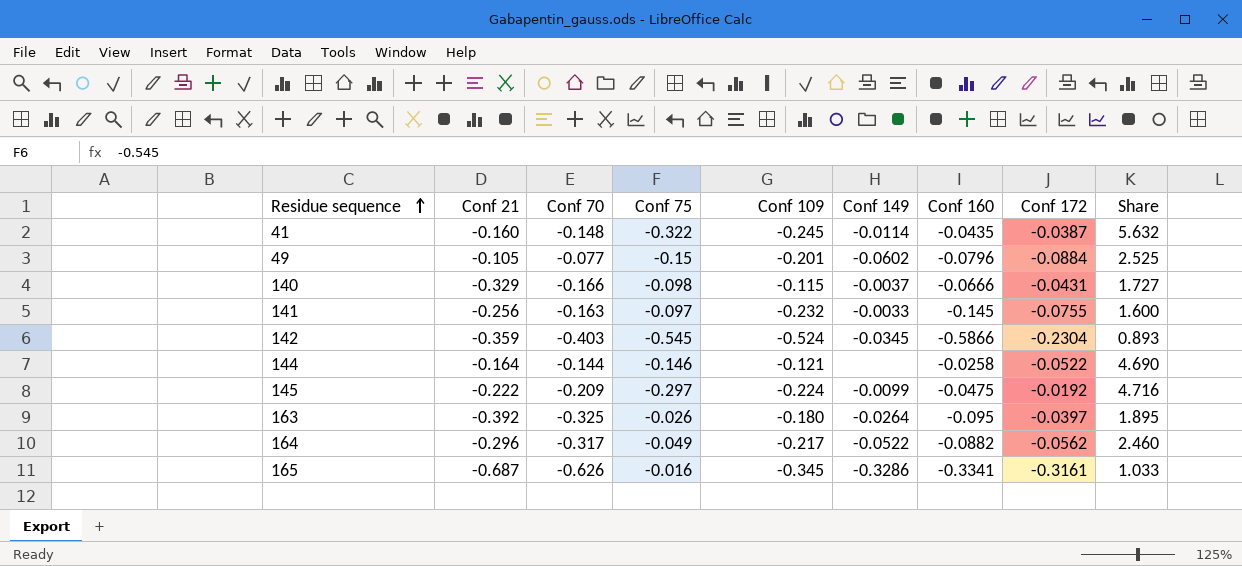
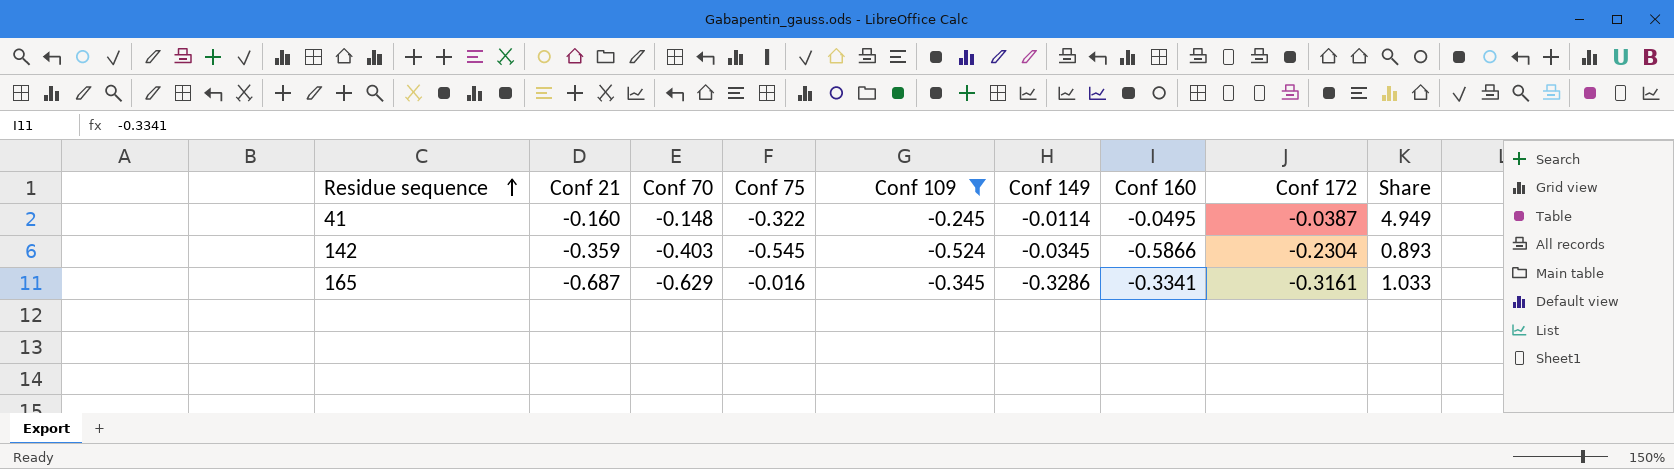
filter: none -> Conf 109 <= -0.245
41 | Conf 160: -0.0435 -> -0.0495
41 | Share: 5.632 -> 4.949
165 | Conf 70: -0.626 -> -0.629

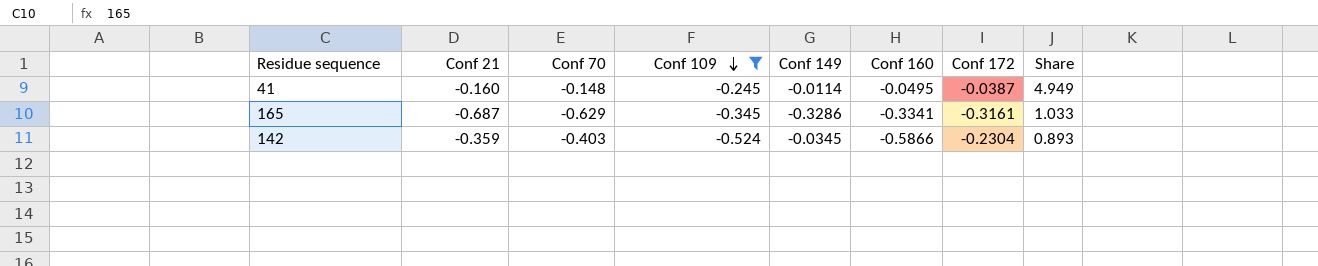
row order: Residue sequence ascending -> Conf 109 descending
column Conf 75 | position: 4 -> none

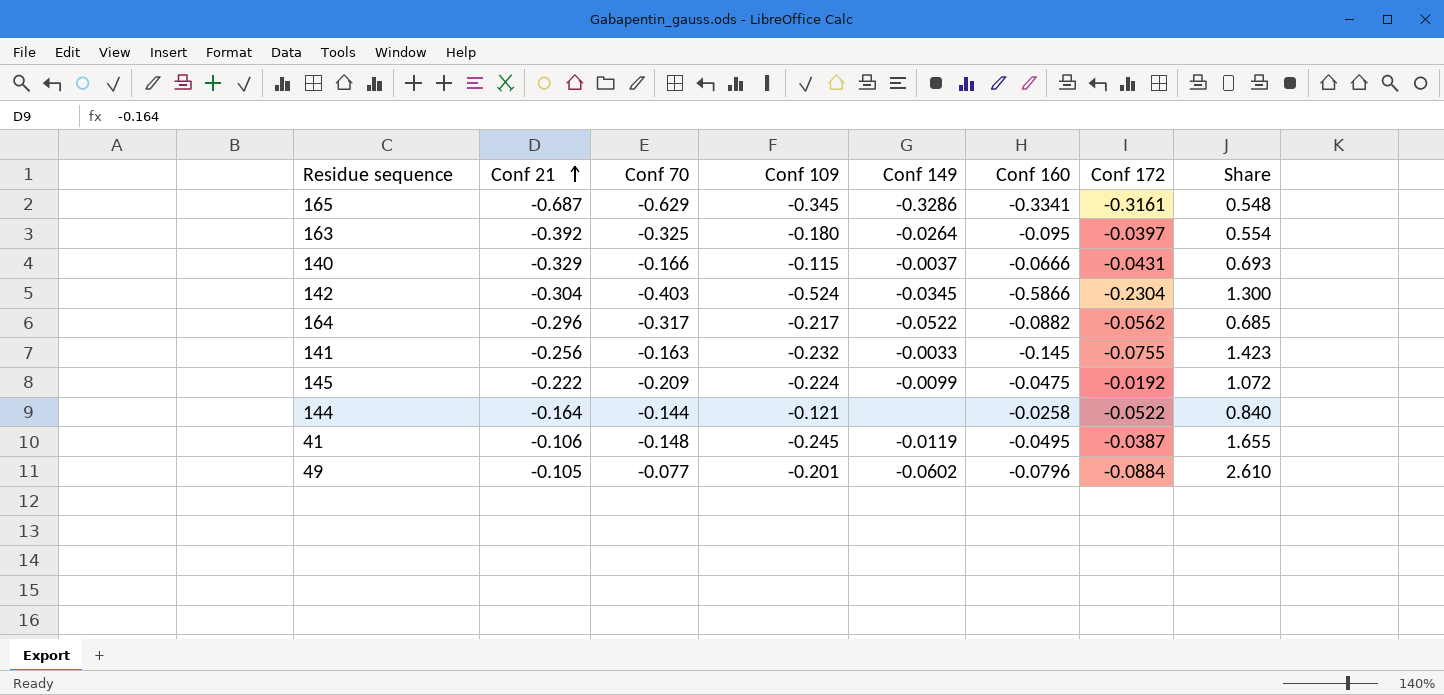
filter: Conf 109 <= -0.245 -> none
row order: Conf 109 descending -> Conf 21 ascending
column Share | formula: [Conf 109] / [Conf 160] -> [Conf 109] / [Conf 70]
142 | Conf 21: -0.359 -> -0.304
41 | Conf 21: -0.160 -> -0.106
41 | Conf 149: -0.0114 -> -0.0119

